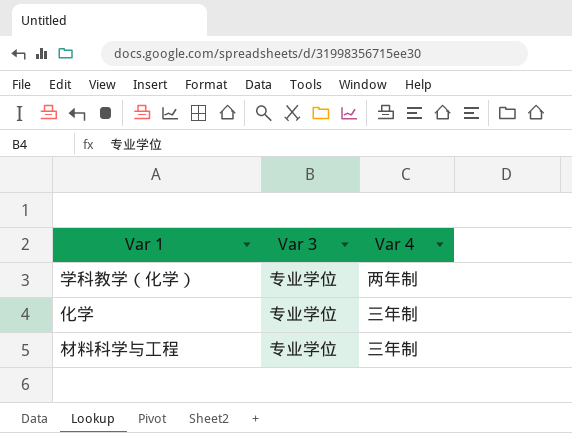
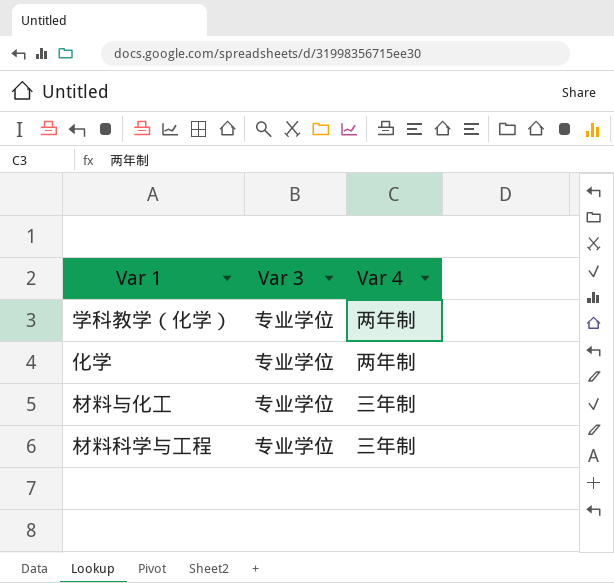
化学 | Var 4: 三年制 -> 两年制
row 材料与化工: none -> 专业学位 | 三年制

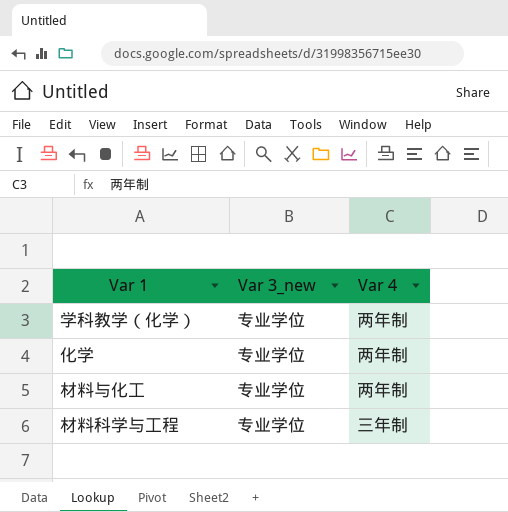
column name: Var 3 -> Var 3_new
材料与化工 | Var 4: 三年制 -> 两年制

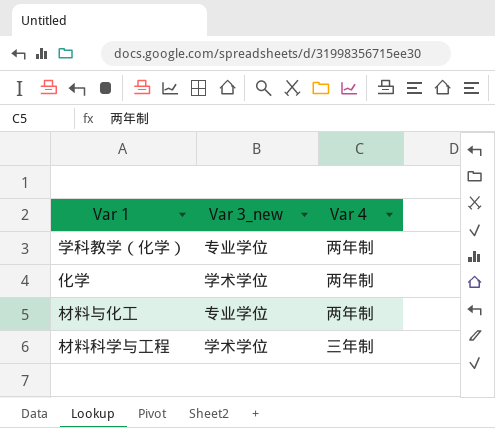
化学 | Var 3_new: 专业学位 -> 学术学位
材料科学与工程 | Var 3_new: 专业学位 -> 学术学位

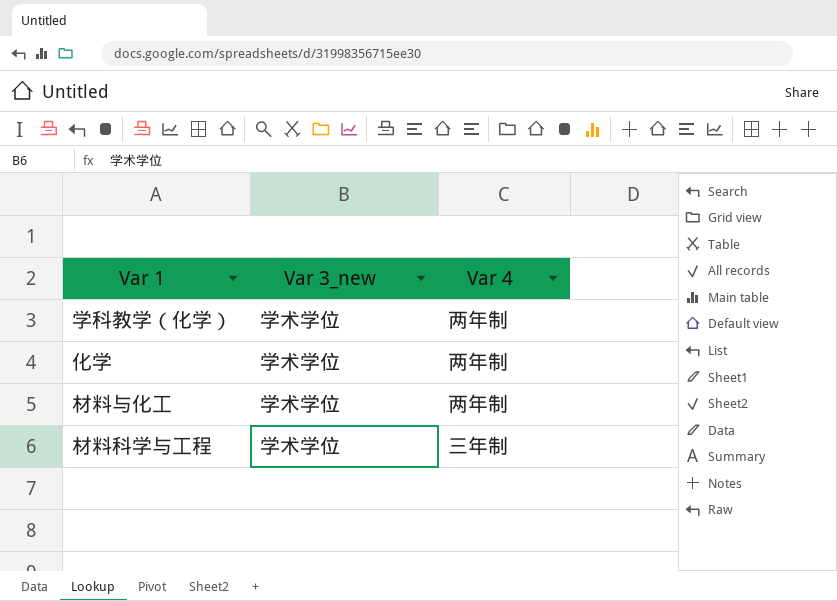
学科教学（化学） | Var 3_new: 专业学位 -> 学术学位
材料与化工 | Var 3_new: 专业学位 -> 学术学位

